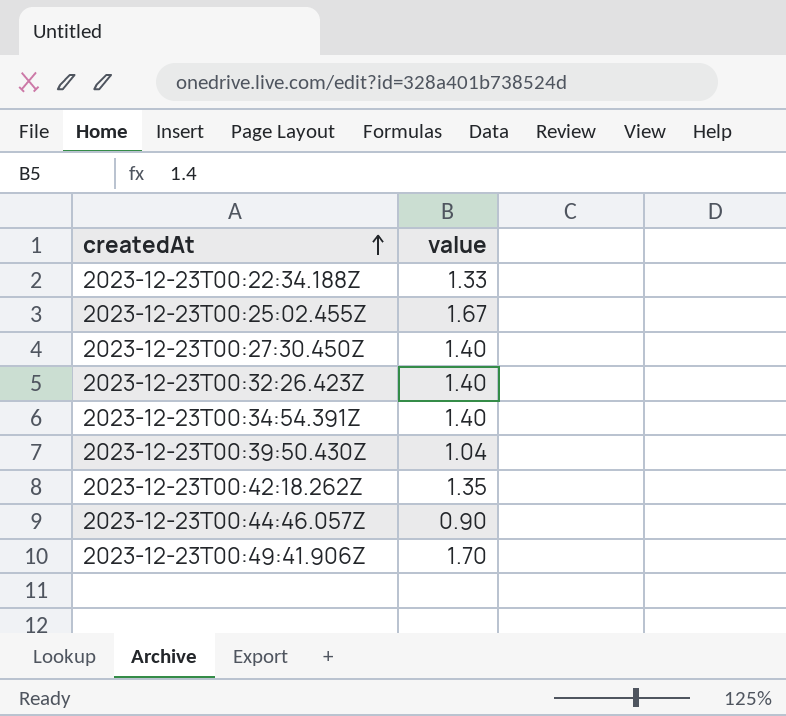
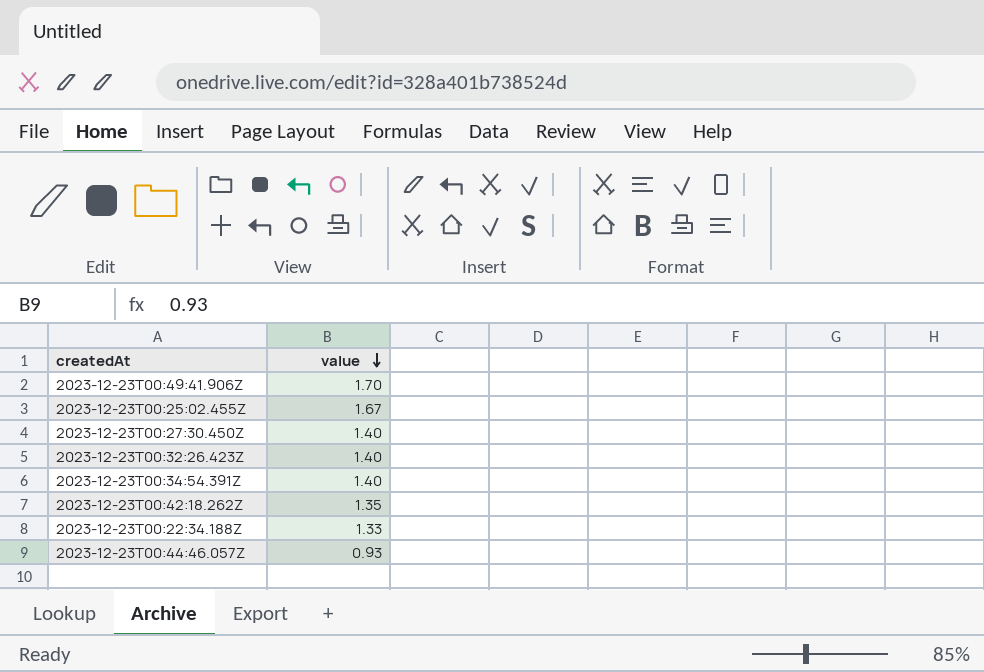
row order: createdAt ascending -> value descending
row 2023-12-23T00:39:50.430Z: 1.04 -> none
2023-12-23T00:44:46.057Z | value: 0.90 -> 0.93

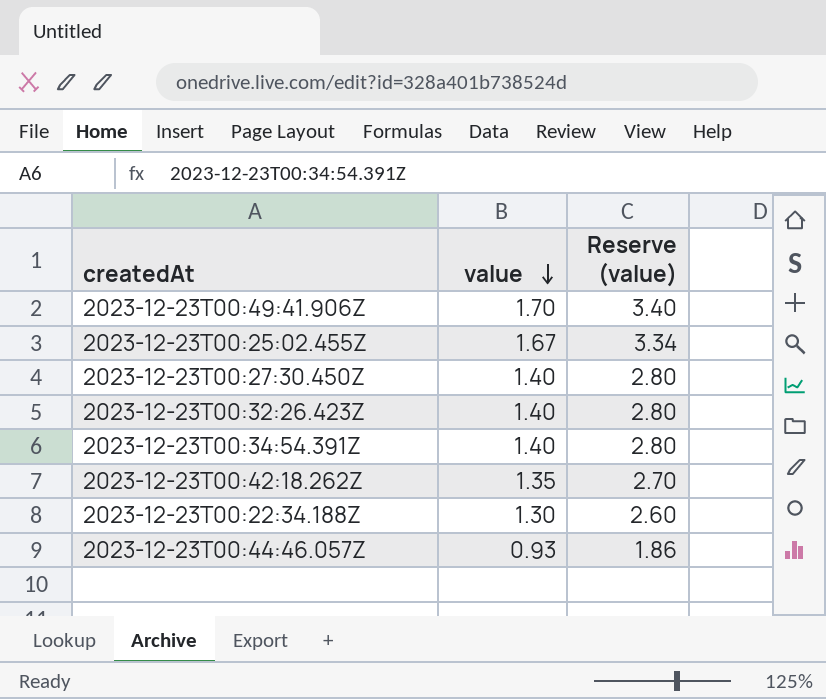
column Reserve (value) | formula: none -> [value] * 2
2023-12-23T00:22:34.188Z | value: 1.33 -> 1.30

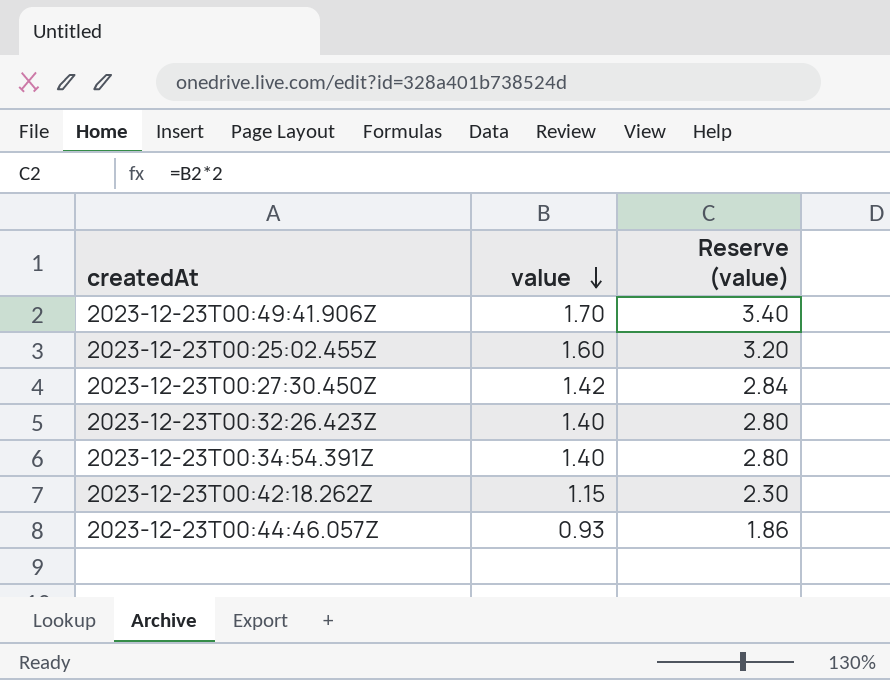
row 2023-12-23T00:22:34.188Z: 1.30 | 2.60 -> none
2023-12-23T00:25:02.455Z | value: 1.67 -> 1.60
2023-12-23T00:25:02.455Z | Reserve (value): 3.34 -> 3.20
2023-12-23T00:27:30.450Z | value: 1.40 -> 1.42
2023-12-23T00:27:30.450Z | Reserve (value): 2.80 -> 2.84
2023-12-23T00:42:18.262Z | value: 1.35 -> 1.15
2023-12-23T00:42:18.262Z | Reserve (value): 2.70 -> 2.30

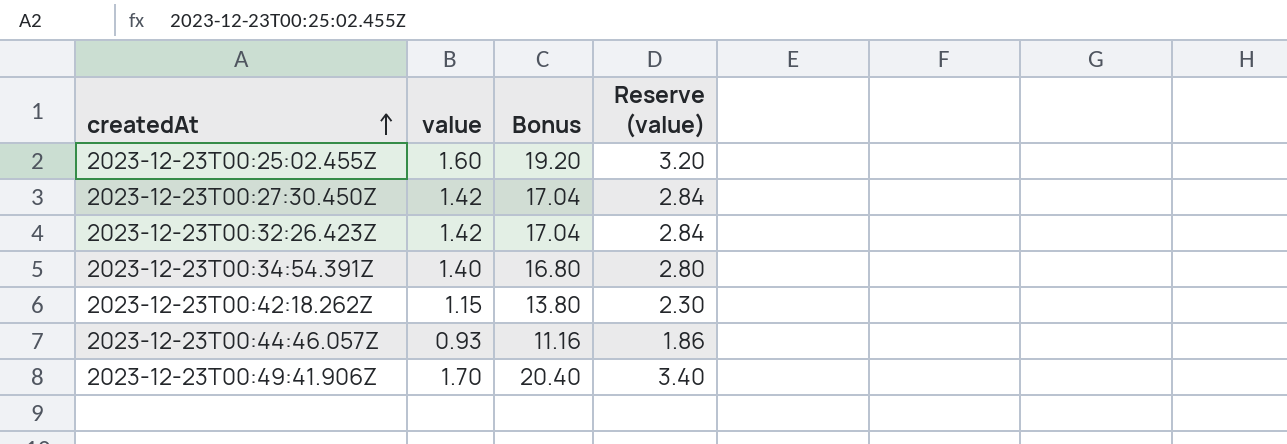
row order: value descending -> createdAt ascending
column Bonus | formula: none -> [value] * 12
2023-12-23T00:32:26.423Z | value: 1.40 -> 1.42
2023-12-23T00:32:26.423Z | Reserve (value): 2.80 -> 2.84

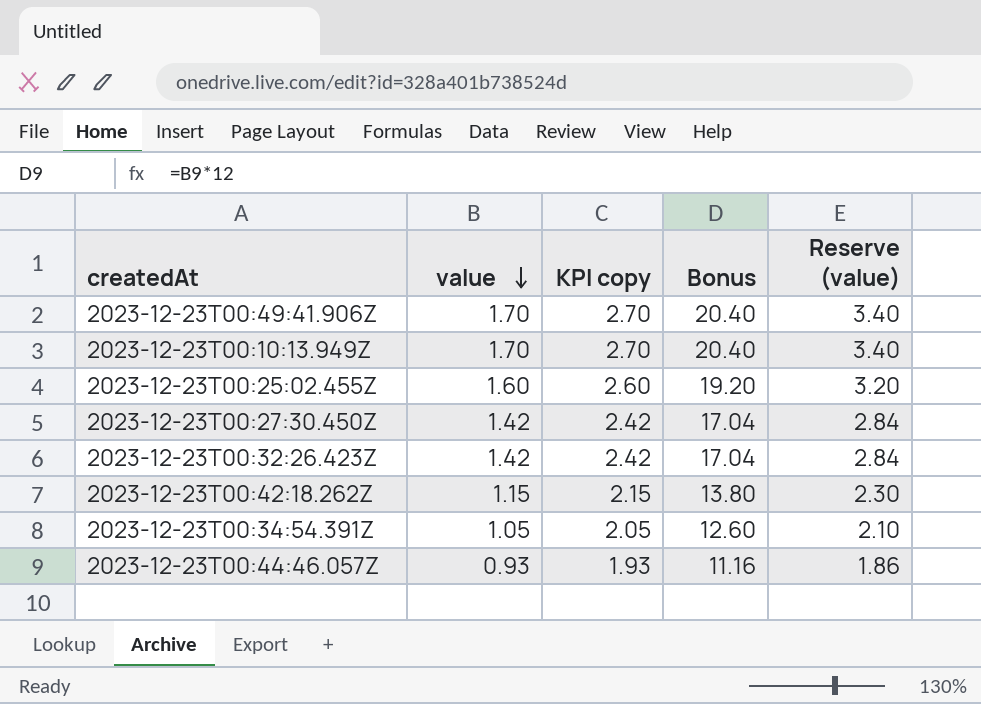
row order: createdAt ascending -> value descending
column KPI copy | formula: none -> [value] + 1
row 2023-12-23T00:10:13.949Z: none -> 1.70 | 2.70 | 20.40 | 3.40
2023-12-23T00:34:54.391Z | value: 1.40 -> 1.05
2023-12-23T00:34:54.391Z | Bonus: 16.80 -> 12.60
2023-12-23T00:34:54.391Z | Reserve (value): 2.80 -> 2.10

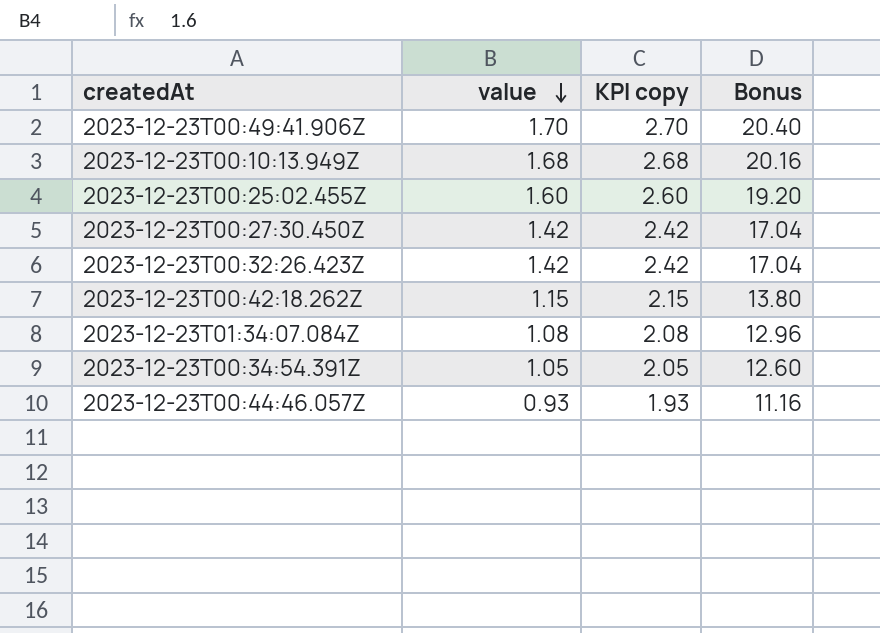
column Reserve (value) | formula: [value] * 2 -> none
2023-12-23T00:10:13.949Z | value: 1.70 -> 1.68
2023-12-23T00:10:13.949Z | KPI copy: 2.70 -> 2.68
2023-12-23T00:10:13.949Z | Bonus: 20.40 -> 20.16
row 2023-12-23T01:34:07.084Z: none -> 1.08 | 2.08 | 12.96

